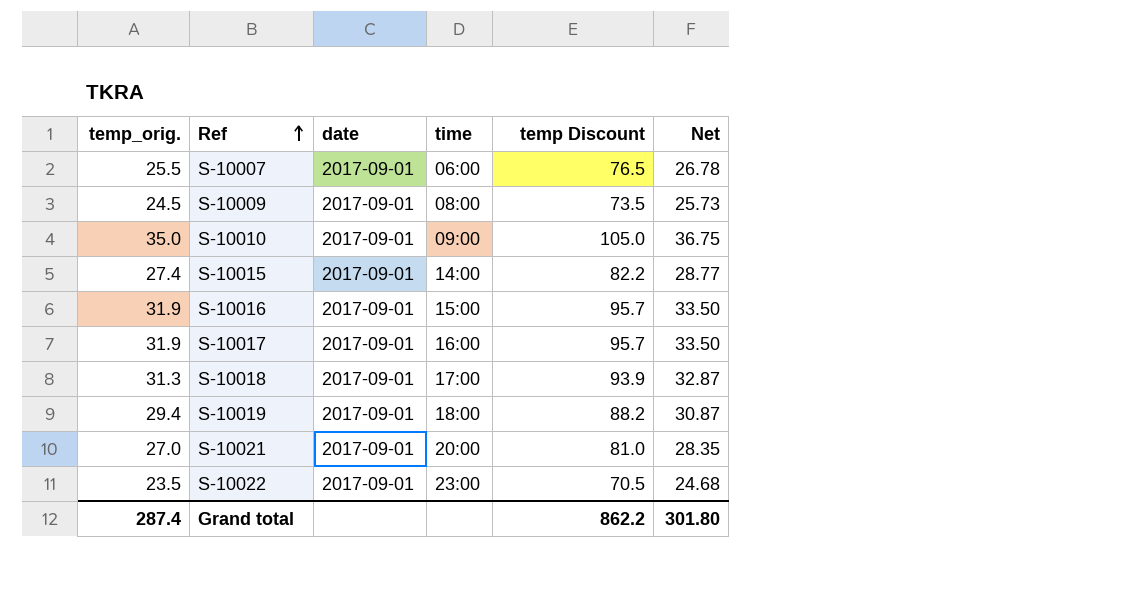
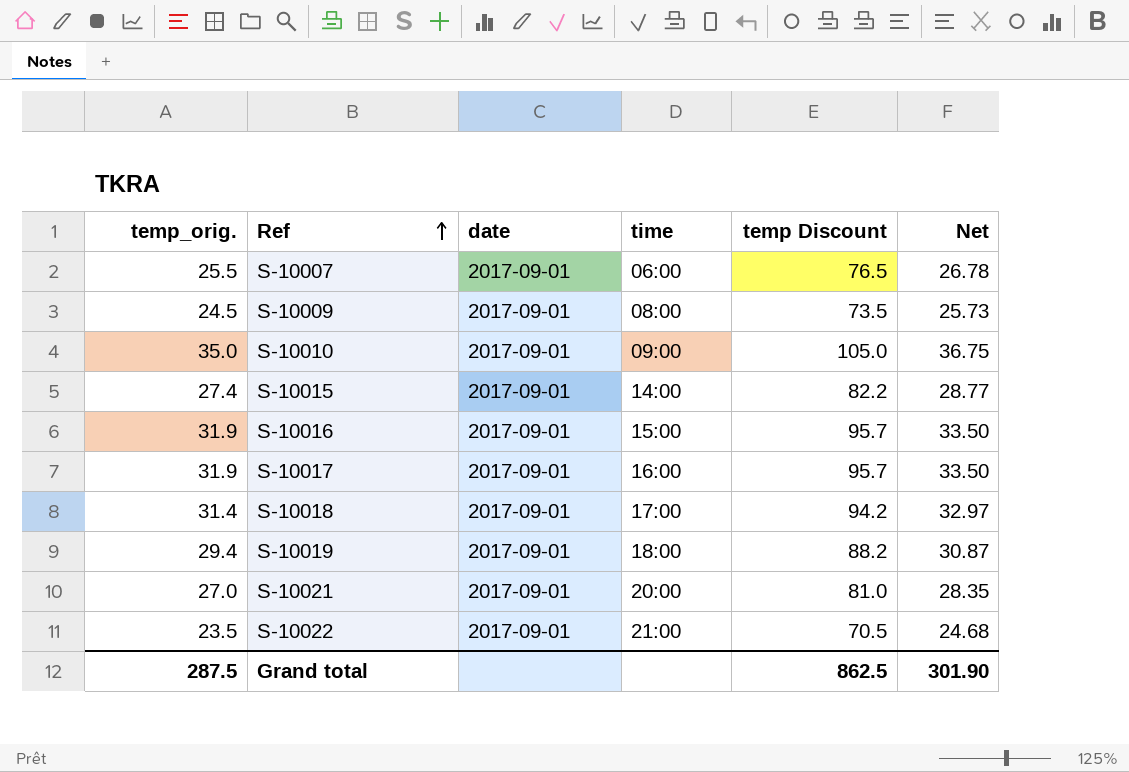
S-10018 | temp_orig.: 31.3 -> 31.4
S-10018 | temp Discount: 93.9 -> 94.2
S-10018 | Net: 32.87 -> 32.97
S-10022 | time: 23:00 -> 21:00
Grand total | temp_orig.: 287.4 -> 287.5
Grand total | temp Discount: 862.2 -> 862.5
Grand total | Net: 301.80 -> 301.90

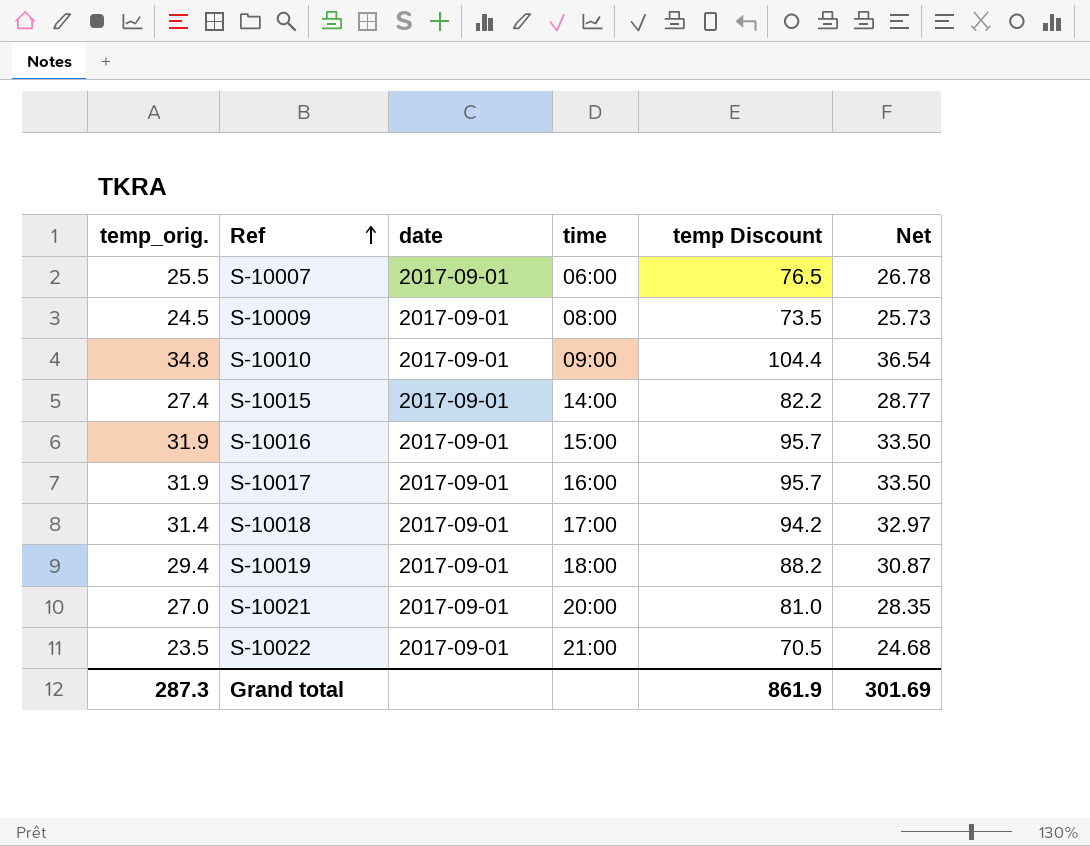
S-10010 | temp_orig.: 35.0 -> 34.8
S-10010 | temp Discount: 105.0 -> 104.4
S-10010 | Net: 36.75 -> 36.54
Grand total | temp_orig.: 287.5 -> 287.3
Grand total | temp Discount: 862.5 -> 861.9
Grand total | Net: 301.90 -> 301.69

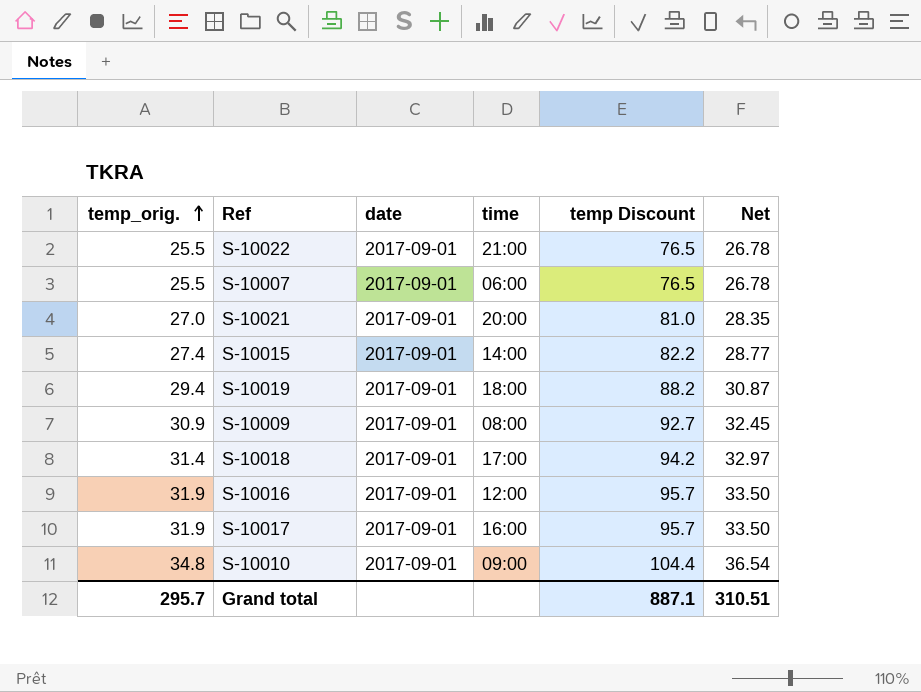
row order: Ref ascending -> temp_orig. ascending
S-10022 | temp_orig.: 23.5 -> 25.5
S-10022 | temp Discount: 70.5 -> 76.5
S-10022 | Net: 24.68 -> 26.78
S-10009 | temp_orig.: 24.5 -> 30.9
S-10009 | temp Discount: 73.5 -> 92.7
S-10009 | Net: 25.73 -> 32.45
S-10016 | time: 15:00 -> 12:00
Grand total | temp_orig.: 287.3 -> 295.7
Grand total | temp Discount: 861.9 -> 887.1
Grand total | Net: 301.69 -> 310.51

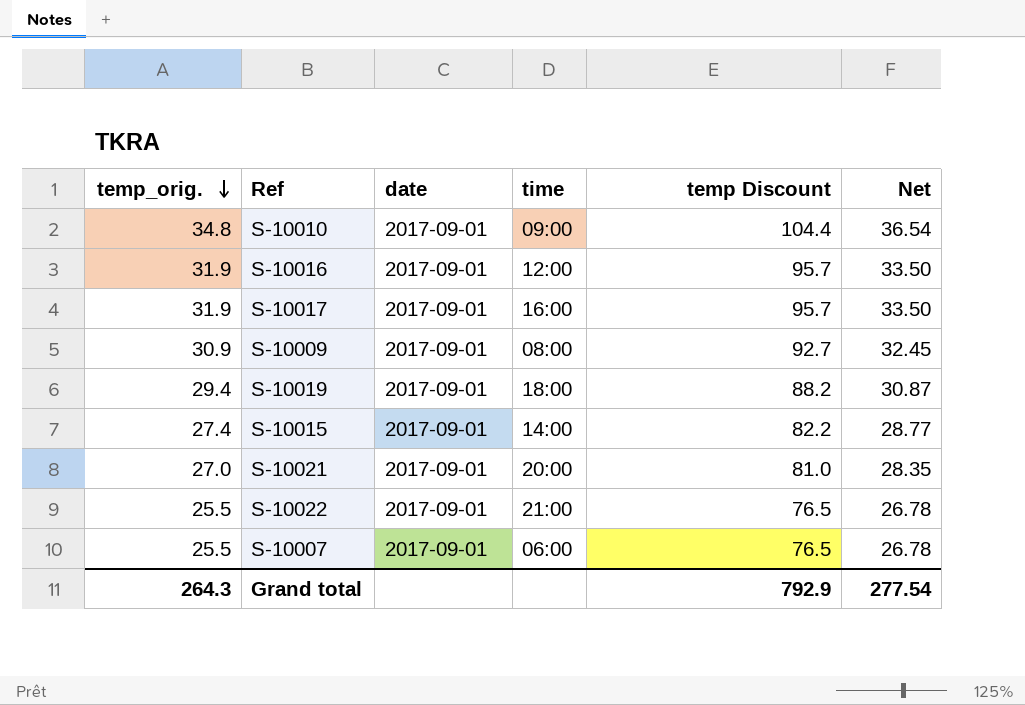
row order: temp_orig. ascending -> temp_orig. descending
row S-10018: 31.4 | 2017-09-01 | 17:00 | 94.2 | 32.97 -> none
Grand total | temp_orig.: 295.7 -> 264.3
Grand total | temp Discount: 887.1 -> 792.9
Grand total | Net: 310.51 -> 277.54

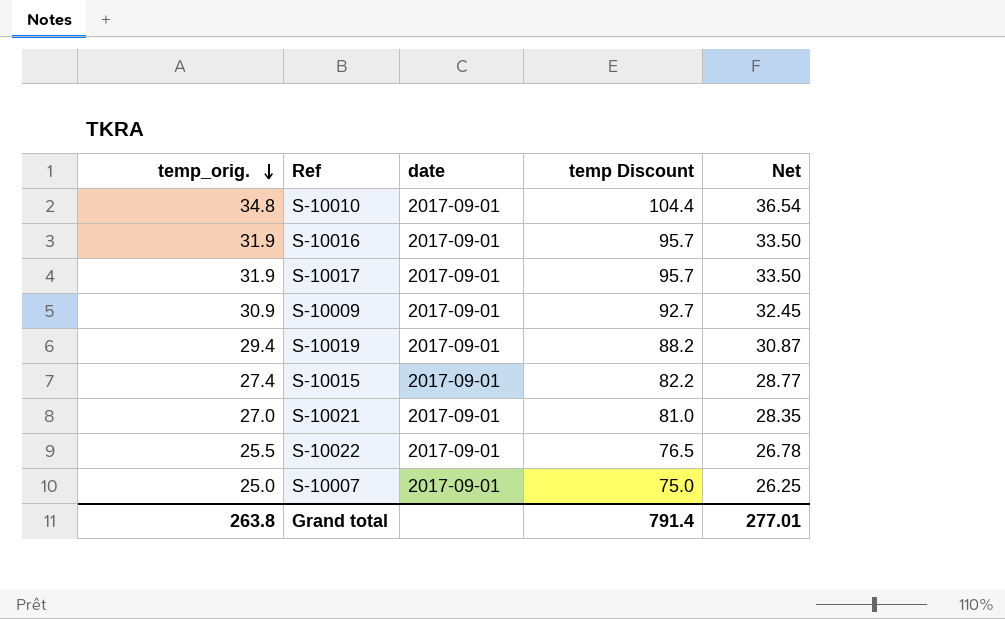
column time | position: 4 -> none
S-10007 | temp_orig.: 25.5 -> 25.0
S-10007 | temp Discount: 76.5 -> 75.0
S-10007 | Net: 26.78 -> 26.25
Grand total | temp_orig.: 264.3 -> 263.8
Grand total | temp Discount: 792.9 -> 791.4
Grand total | Net: 277.54 -> 277.01

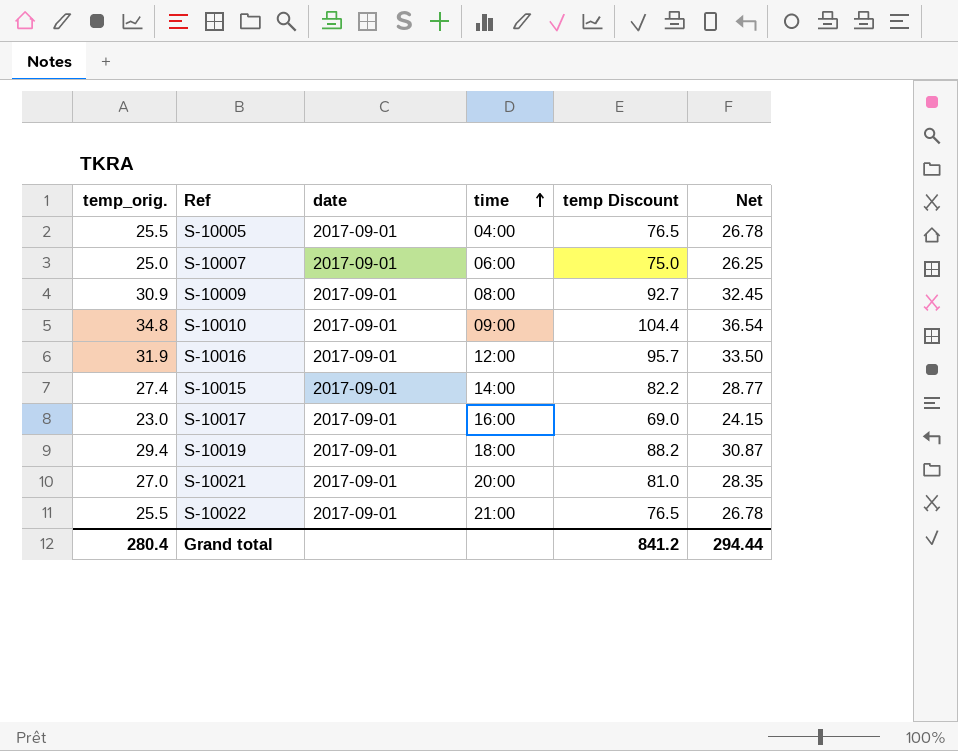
row order: temp_orig. descending -> time ascending
column time | position: none -> 4
row S-10005: none -> 25.5 | 2017-09-01 | 04:00 | 76.5 | 26.78
S-10017 | temp_orig.: 31.9 -> 23.0
S-10017 | temp Discount: 95.7 -> 69.0
S-10017 | Net: 33.50 -> 24.15
Grand total | temp_orig.: 263.8 -> 280.4
Grand total | temp Discount: 791.4 -> 841.2
Grand total | Net: 277.01 -> 294.44

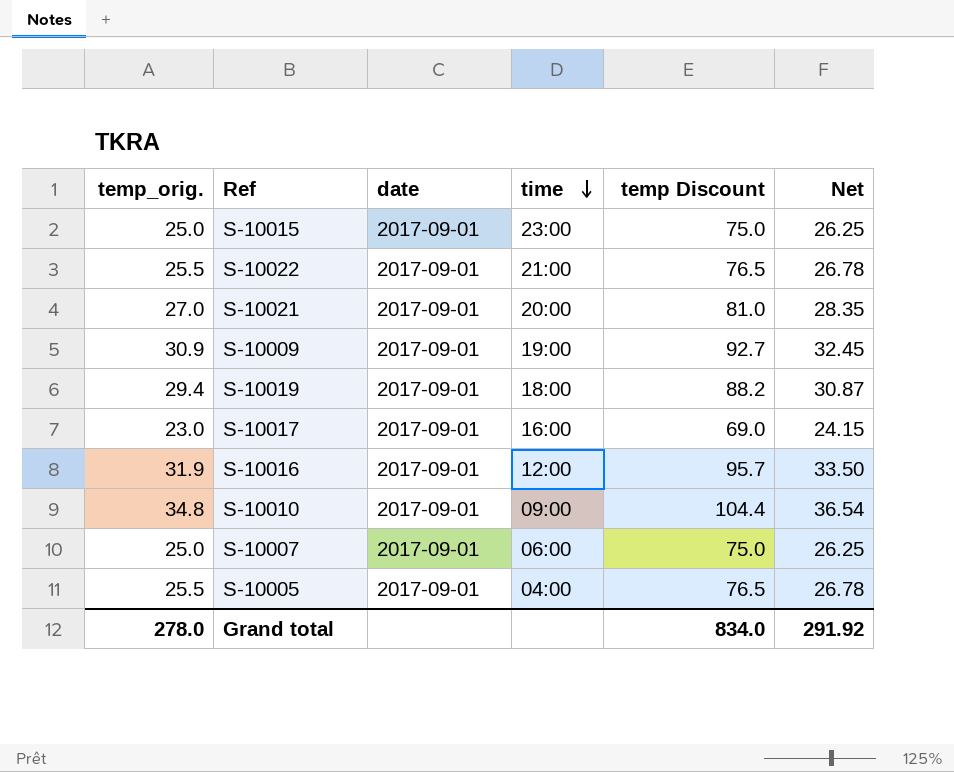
row order: time ascending -> time descending
S-10015 | temp_orig.: 27.4 -> 25.0
S-10015 | time: 14:00 -> 23:00
S-10015 | temp Discount: 82.2 -> 75.0
S-10015 | Net: 28.77 -> 26.25
S-10009 | time: 08:00 -> 19:00
Grand total | temp_orig.: 280.4 -> 278.0
Grand total | temp Discount: 841.2 -> 834.0
Grand total | Net: 294.44 -> 291.92

